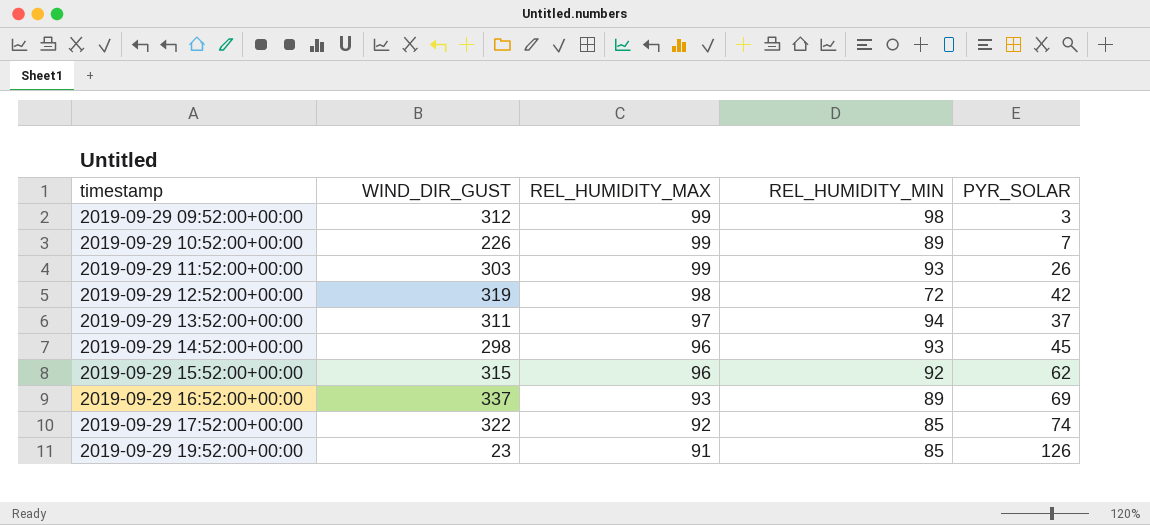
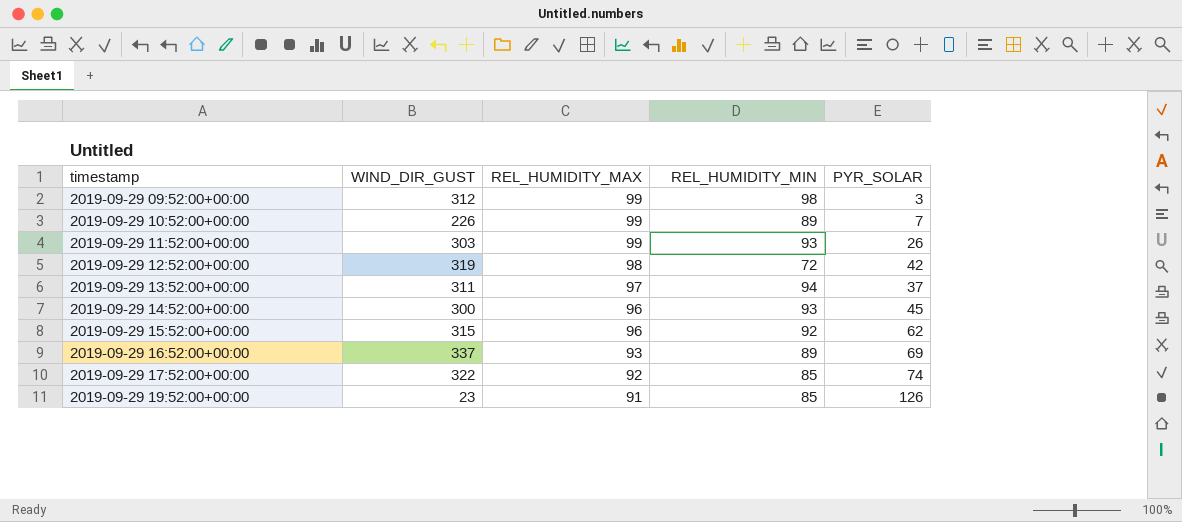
2019-09-29 14:52:00+00:00 | WIND_DIR_GUST: 298 -> 300

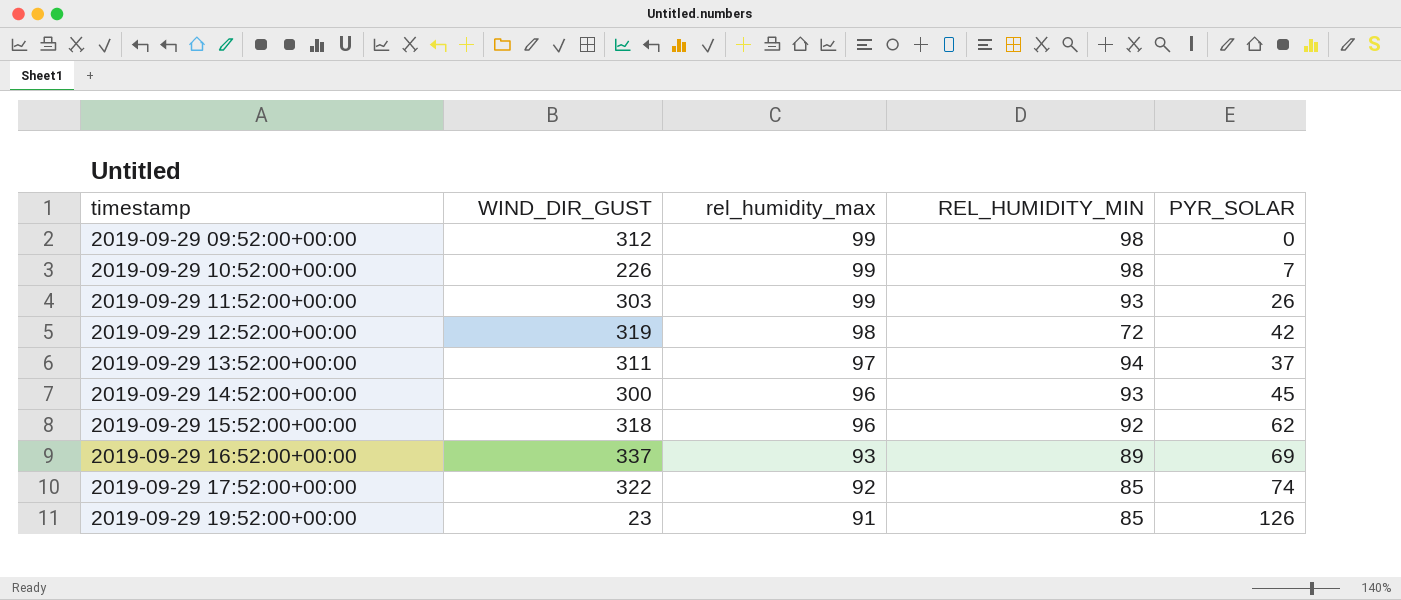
column name: REL_HUMIDITY_MAX -> rel_humidity_max
2019-09-29 09:52:00+00:00 | PYR_SOLAR: 3 -> 0
2019-09-29 10:52:00+00:00 | REL_HUMIDITY_MIN: 89 -> 98
2019-09-29 15:52:00+00:00 | WIND_DIR_GUST: 315 -> 318

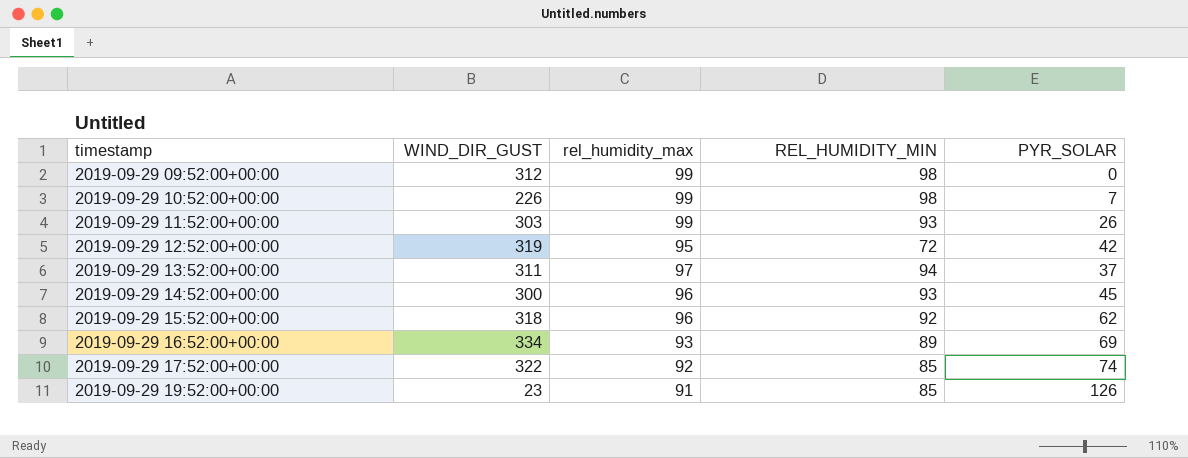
2019-09-29 12:52:00+00:00 | rel_humidity_max: 98 -> 95
2019-09-29 16:52:00+00:00 | WIND_DIR_GUST: 337 -> 334

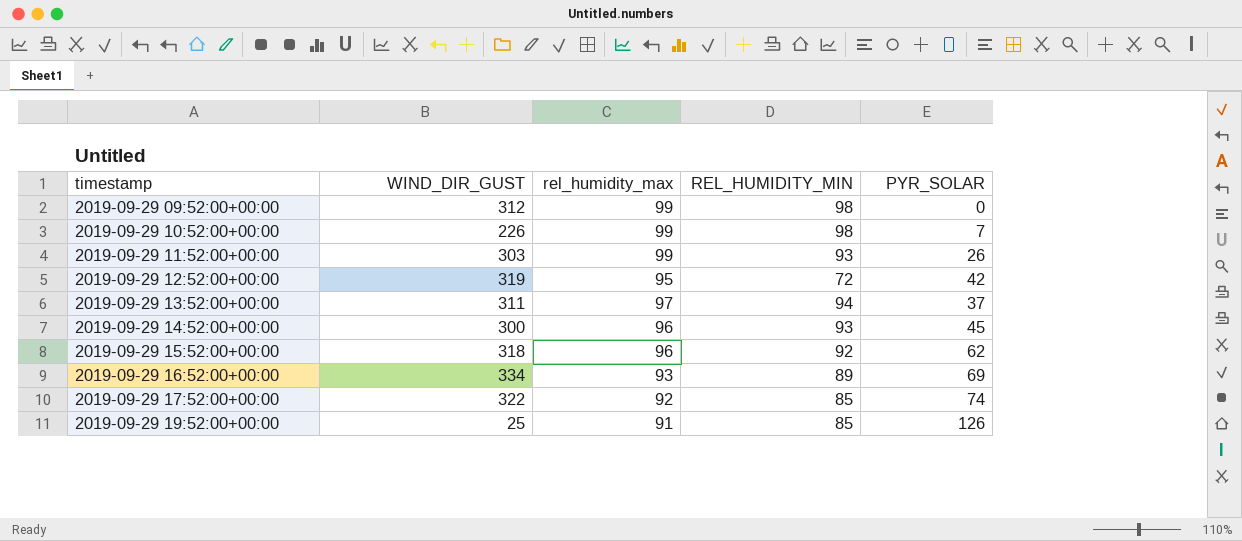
2019-09-29 19:52:00+00:00 | WIND_DIR_GUST: 23 -> 25

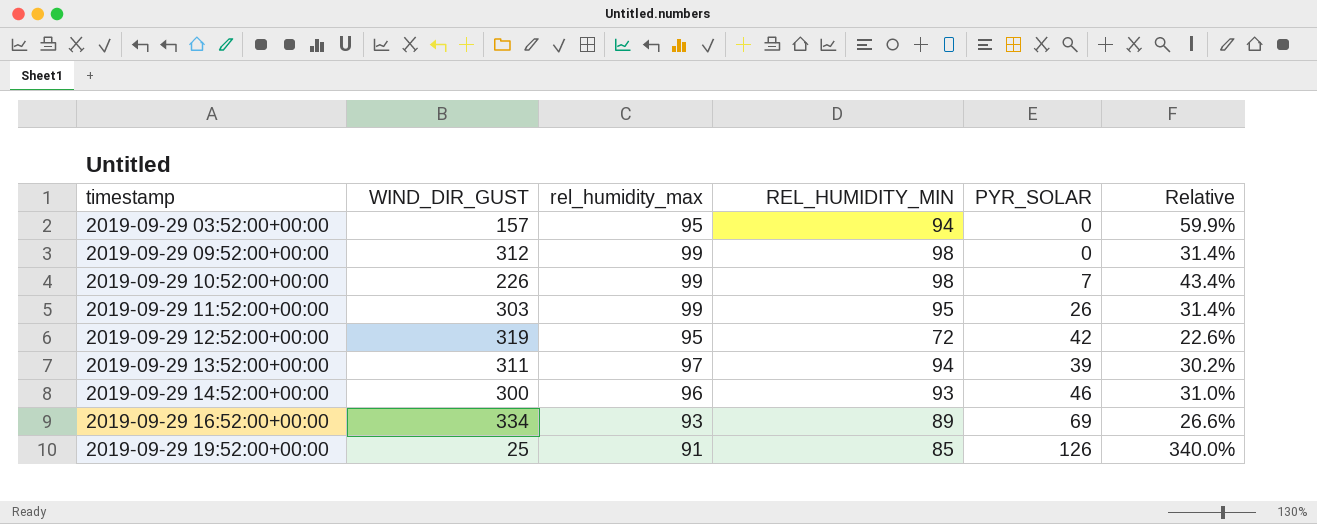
column Relative | formula: none -> [REL_HUMIDITY_MIN] / [WIND_DIR_GUST]
row 2019-09-29 15:52:00+00:00: 318 | 96 | 92 | 62 -> none
row 2019-09-29 17:52:00+00:00: 322 | 92 | 85 | 74 -> none
row 2019-09-29 03:52:00+00:00: none -> 157 | 95 | 94 | 0 | 59.9%
2019-09-29 11:52:00+00:00 | REL_HUMIDITY_MIN: 93 -> 95
2019-09-29 13:52:00+00:00 | PYR_SOLAR: 37 -> 39
2019-09-29 14:52:00+00:00 | PYR_SOLAR: 45 -> 46

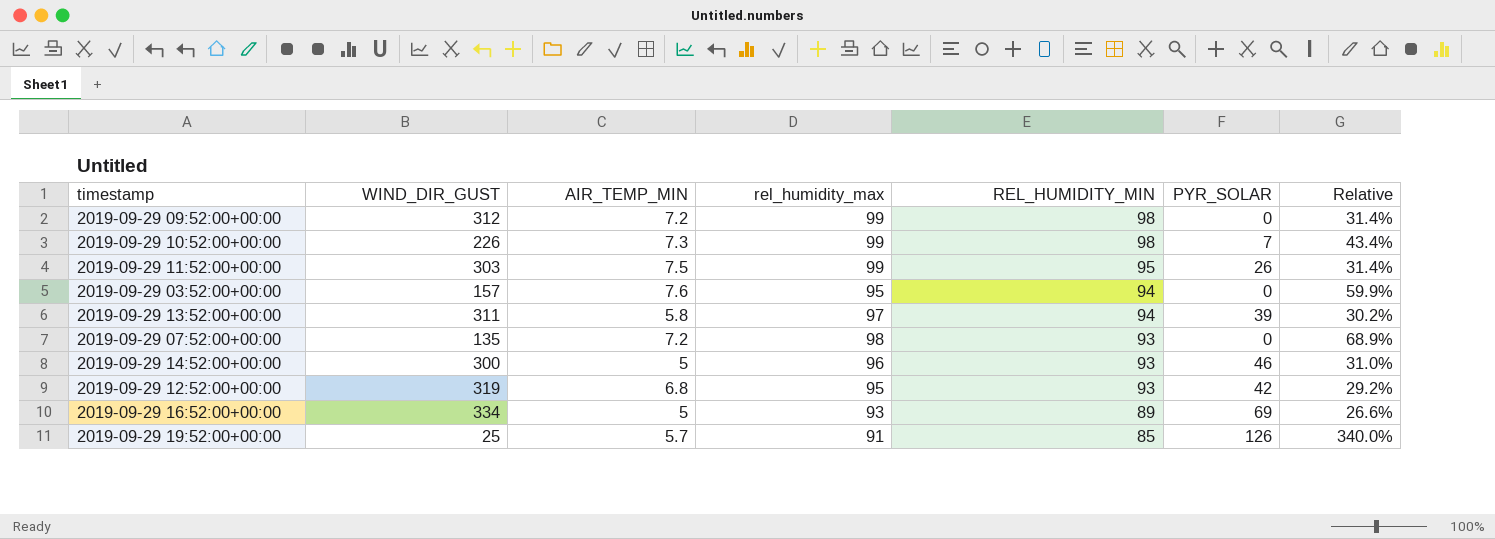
row order: timestamp ascending -> REL_HUMIDITY_MIN descending
column AIR_TEMP_MIN | position: none -> 3
row 2019-09-29 07:52:00+00:00: none -> 135 | 7.2 | 98 | 93 | 0 | 68.9%
2019-09-29 12:52:00+00:00 | REL_HUMIDITY_MIN: 72 -> 93
2019-09-29 12:52:00+00:00 | Relative: 22.6% -> 29.2%

